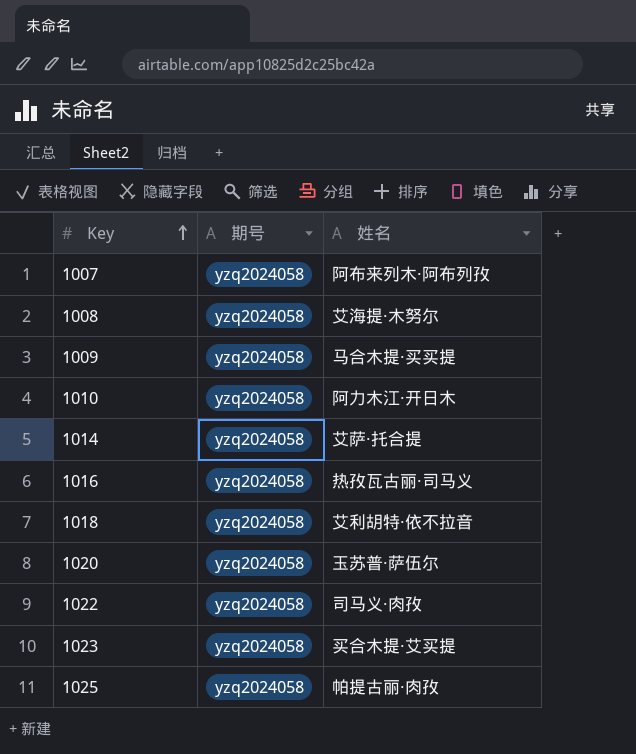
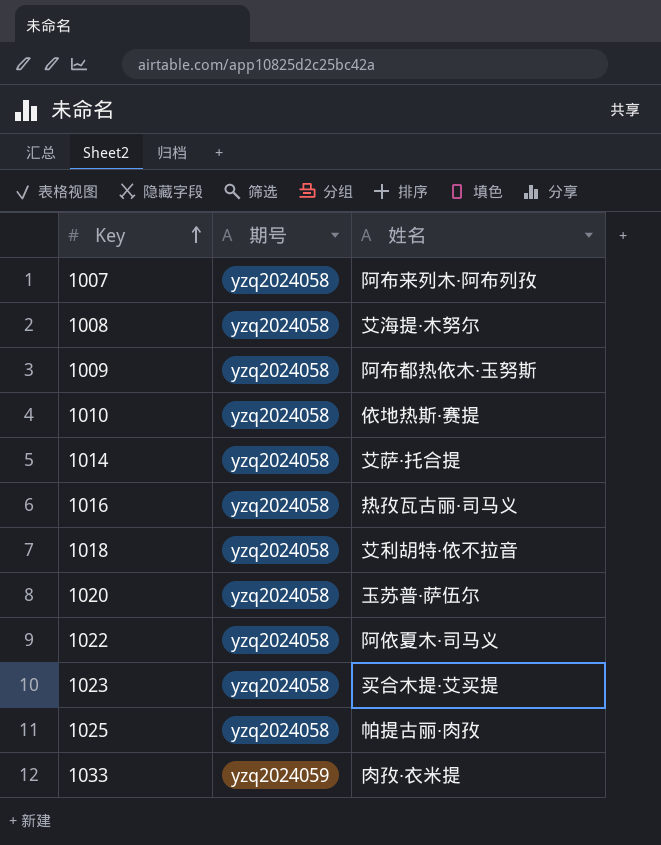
1009 | 姓名: 马合木提·买买提 -> 阿布都热依木·玉努斯
1010 | 姓名: 阿力木江·开日木 -> 依地热斯·赛提
1022 | 姓名: 司马义·肉孜 -> 阿依夏木·司马义
row 1033: none -> yzq2024059 | 肉孜·衣米提

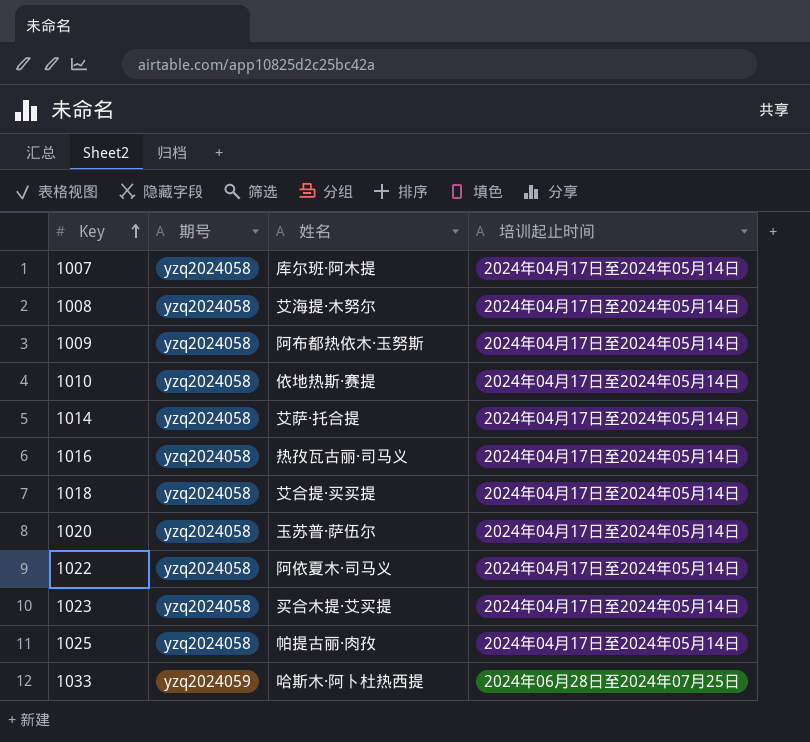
column 培训起止时间 | position: none -> 4
1007 | 姓名: 阿布来列木·阿布列孜 -> 库尔班·阿木提
1018 | 姓名: 艾利胡特·依不拉音 -> 艾合提·买买提
1033 | 姓名: 肉孜·衣米提 -> 哈斯木·阿卜杜热西提

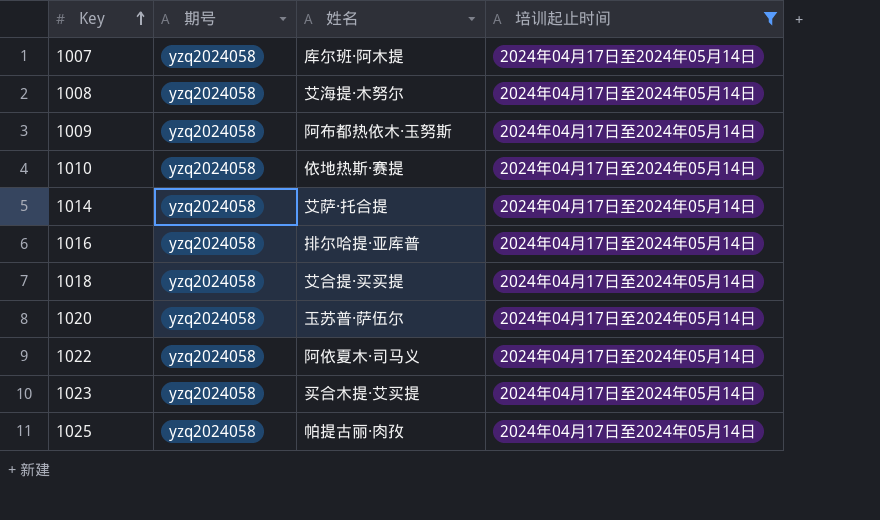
filter: none -> 培训起止时间 = 2024年04月17日至2024年05月14日
1016 | 姓名: 热孜瓦古丽·司马义 -> 排尔哈提·亚库普

